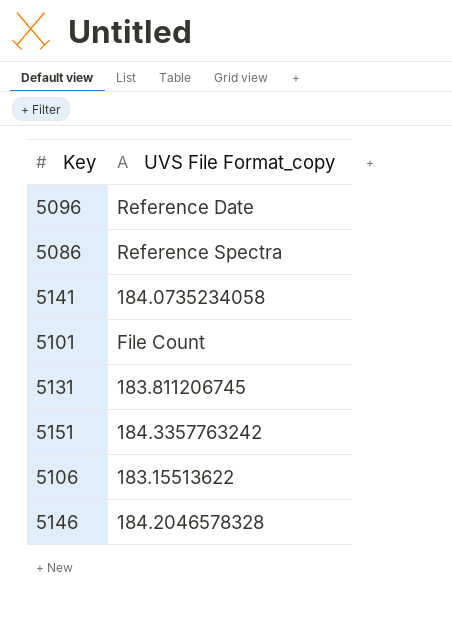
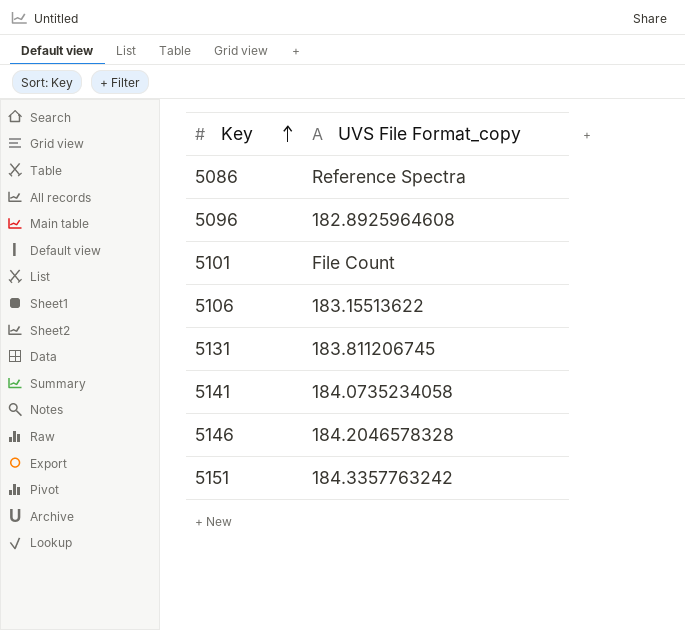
row order: none -> Key ascending
5096 | UVS File Format_copy: Reference Date -> 182.8925964608

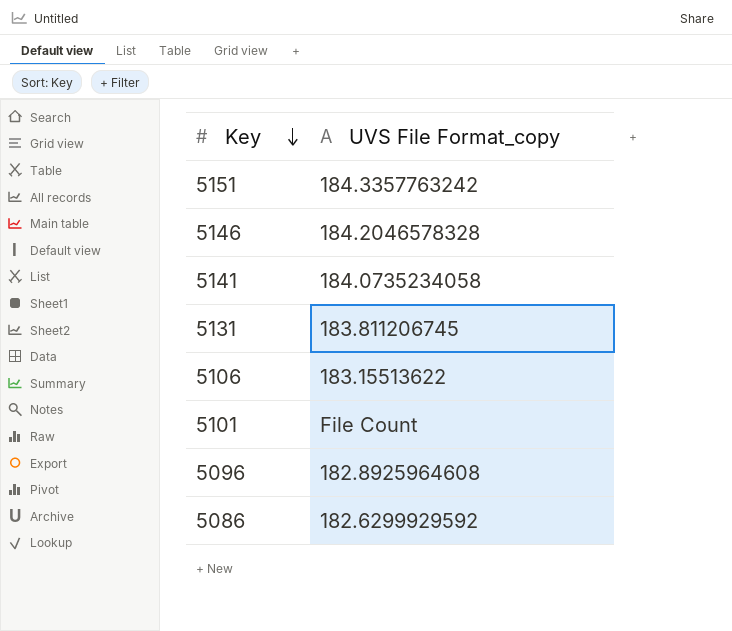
row order: Key ascending -> Key descending
5086 | UVS File Format_copy: Reference Spectra -> 182.6299929592

